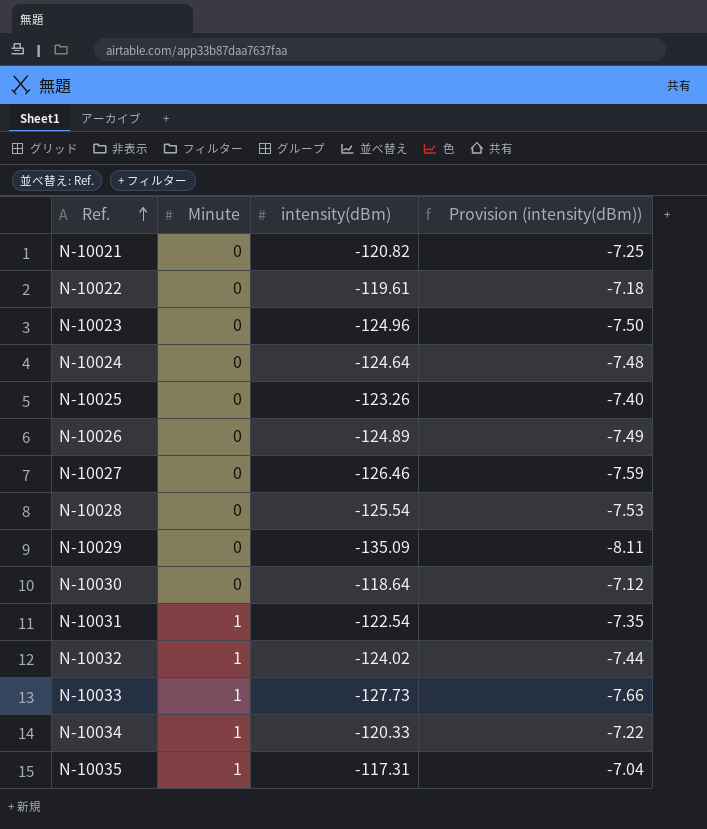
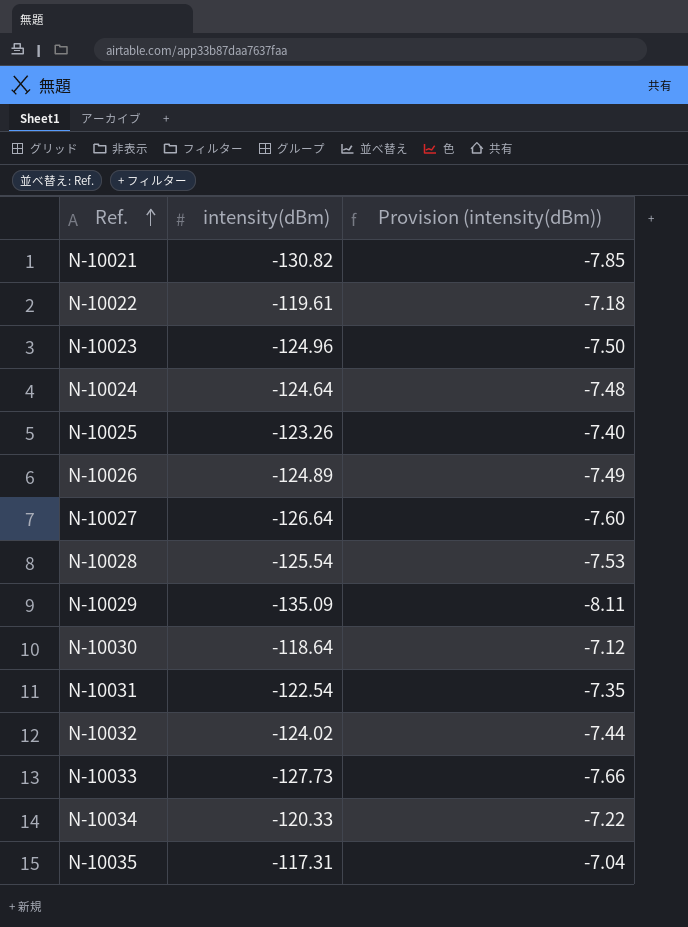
column Minute | position: 2 -> none
N-10021 | intensity(dBm): -120.82 -> -130.82
N-10021 | Provision (intensity(dBm)): -7.25 -> -7.85
N-10027 | intensity(dBm): -126.46 -> -126.64
N-10027 | Provision (intensity(dBm)): -7.59 -> -7.60

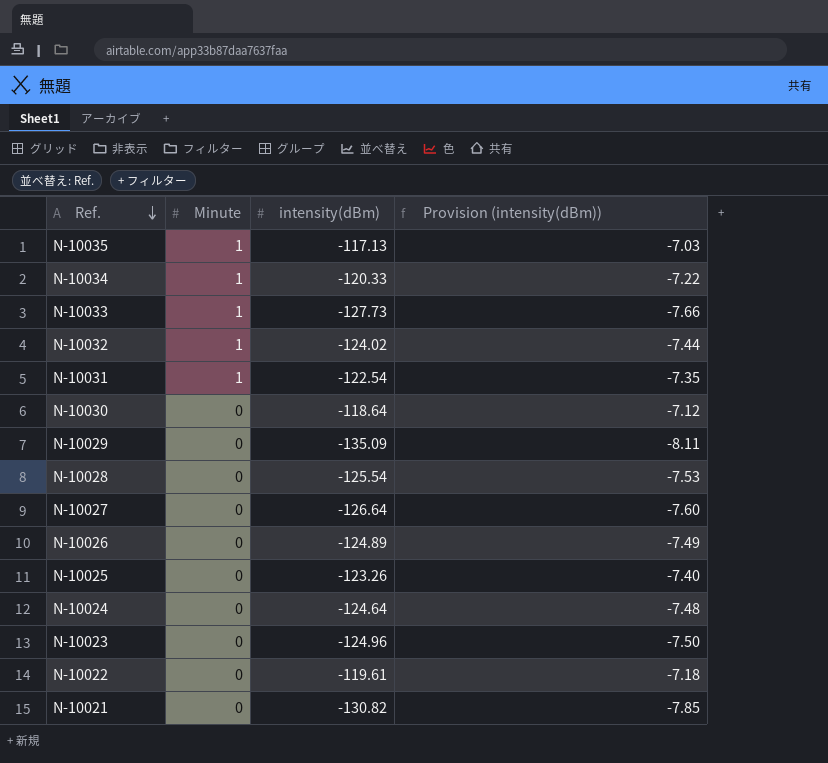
row order: Ref. ascending -> Ref. descending
column Minute | position: none -> 2
N-10035 | intensity(dBm): -117.31 -> -117.13
N-10035 | Provision (intensity(dBm)): -7.04 -> -7.03

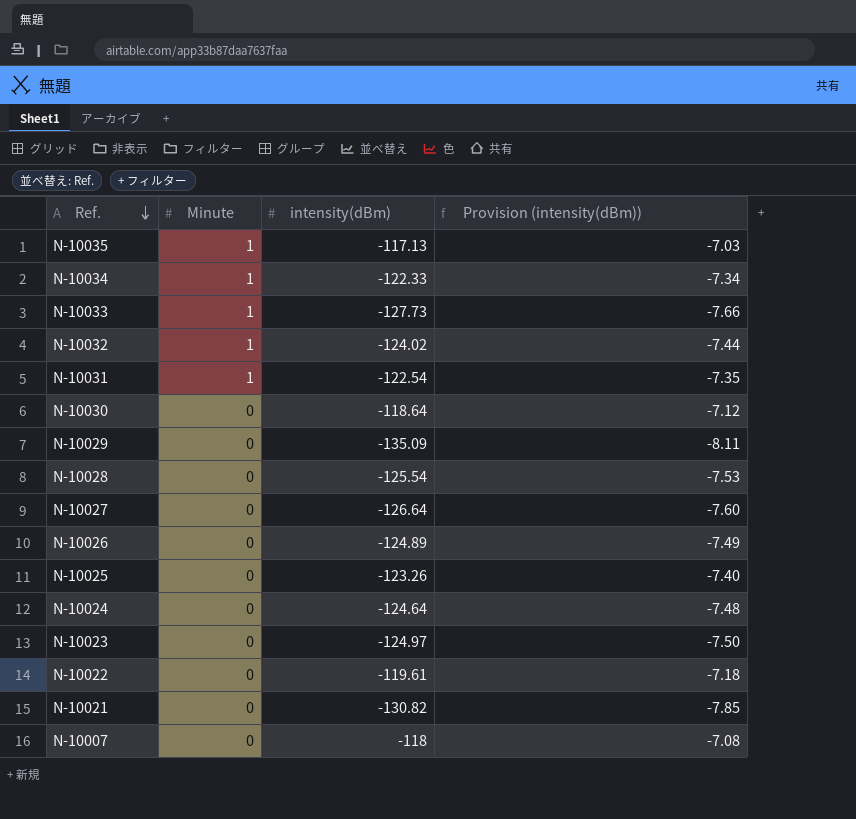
N-10034 | intensity(dBm): -120.33 -> -122.33
N-10034 | Provision (intensity(dBm)): -7.22 -> -7.34
N-10023 | intensity(dBm): -124.96 -> -124.97
row N-10007: none -> 0 | -118 | -7.08

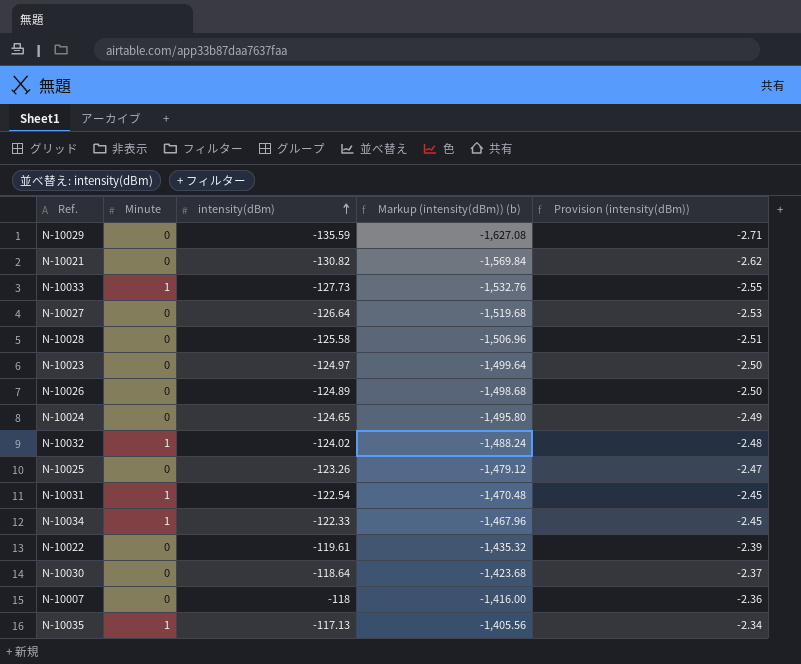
row order: Ref. descending -> intensity(dBm) ascending
column Markup (intensity(dBm)) (b) | formula: none -> [intensity(dBm)] * 12
column Provision (intensity(dBm)) | formula: [intensity(dBm)] * 0.06 -> [intensity(dBm)] * 0.02
N-10029 | intensity(dBm): -135.09 -> -135.59
N-10028 | intensity(dBm): -125.54 -> -125.58
N-10024 | intensity(dBm): -124.64 -> -124.65

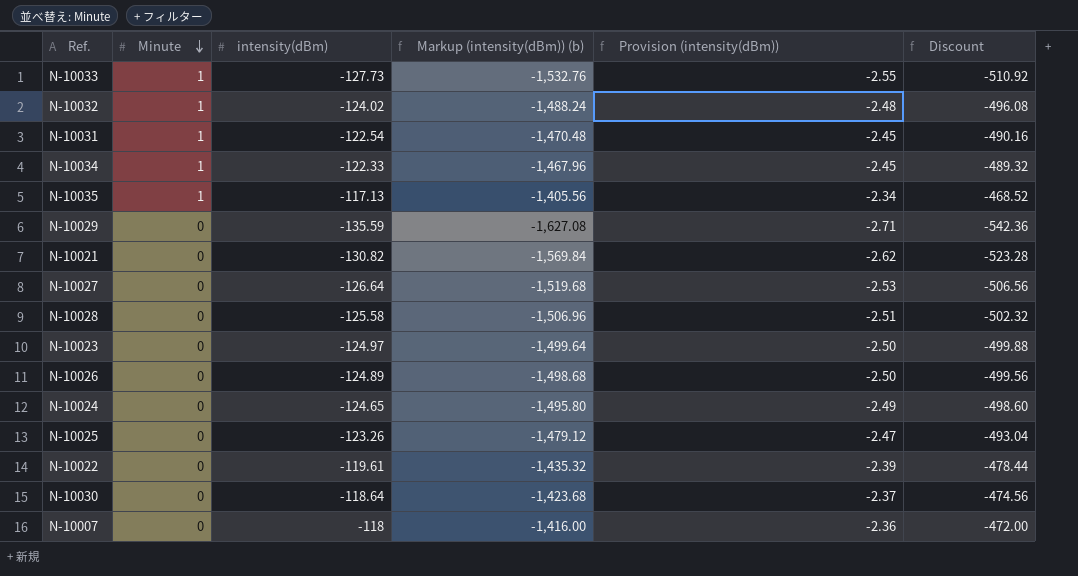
row order: intensity(dBm) ascending -> Minute descending
column Discount | formula: none -> [intensity(dBm)] * 4

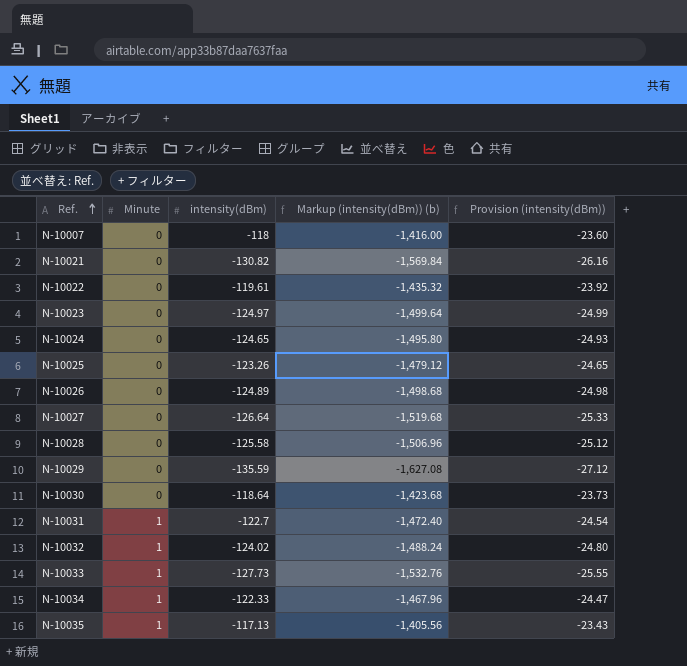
row order: Minute descending -> Ref. ascending
column Discount | formula: [intensity(dBm)] * 4 -> none
column Provision (intensity(dBm)) | formula: [intensity(dBm)] * 0.02 -> [intensity(dBm)] * 0.2
N-10031 | intensity(dBm): -122.54 -> -122.7
N-10031 | Markup (intensity(dBm)) (b): -1,470.48 -> -1,472.40

